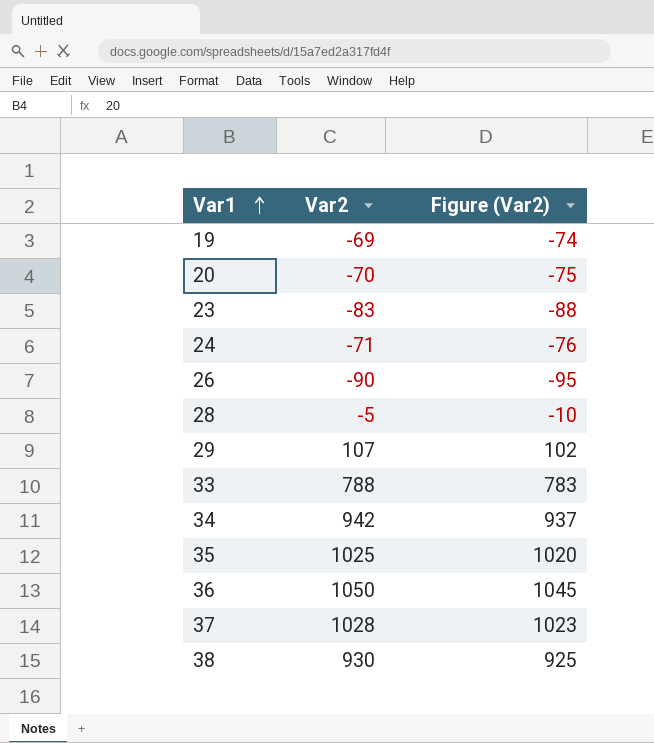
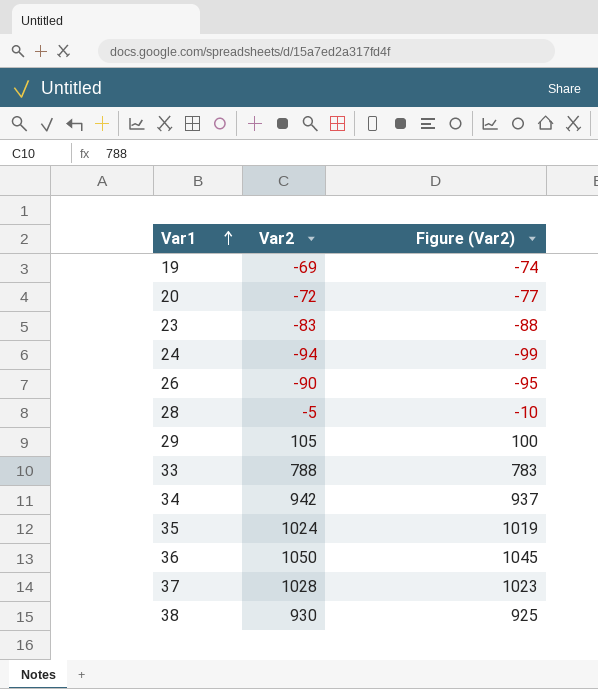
20 | Var2: -70 -> -72
20 | Figure (Var2): -75 -> -77
24 | Var2: -71 -> -94
24 | Figure (Var2): -76 -> -99
29 | Var2: 107 -> 105
29 | Figure (Var2): 102 -> 100
35 | Var2: 1025 -> 1024
35 | Figure (Var2): 1020 -> 1019

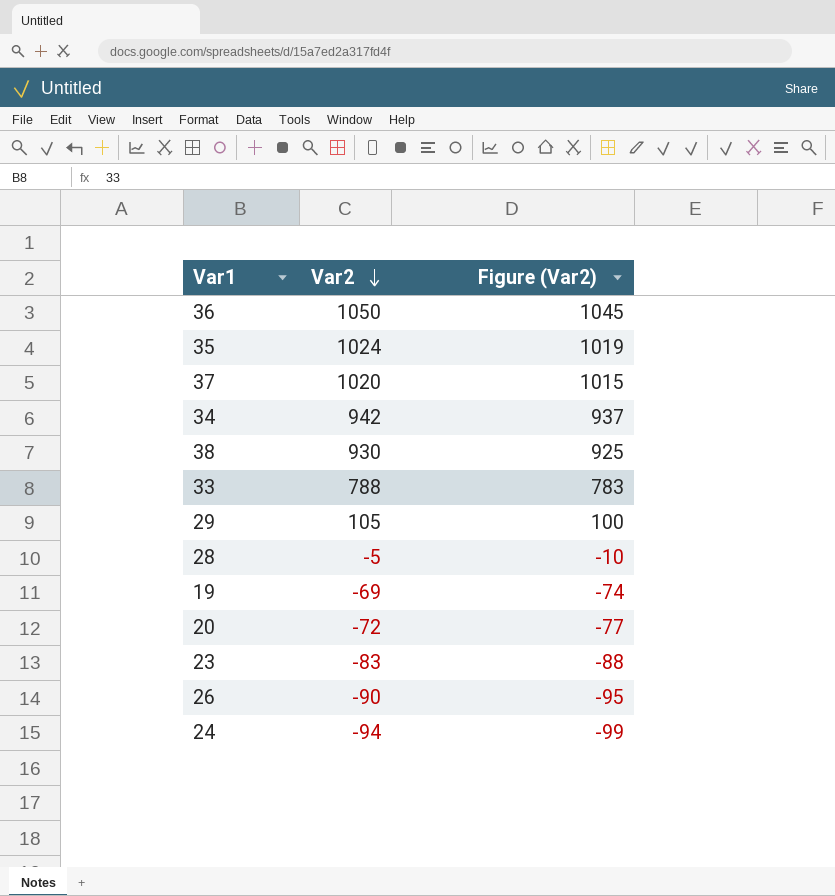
row order: Var1 ascending -> Var2 descending
37 | Var2: 1028 -> 1020
37 | Figure (Var2): 1023 -> 1015

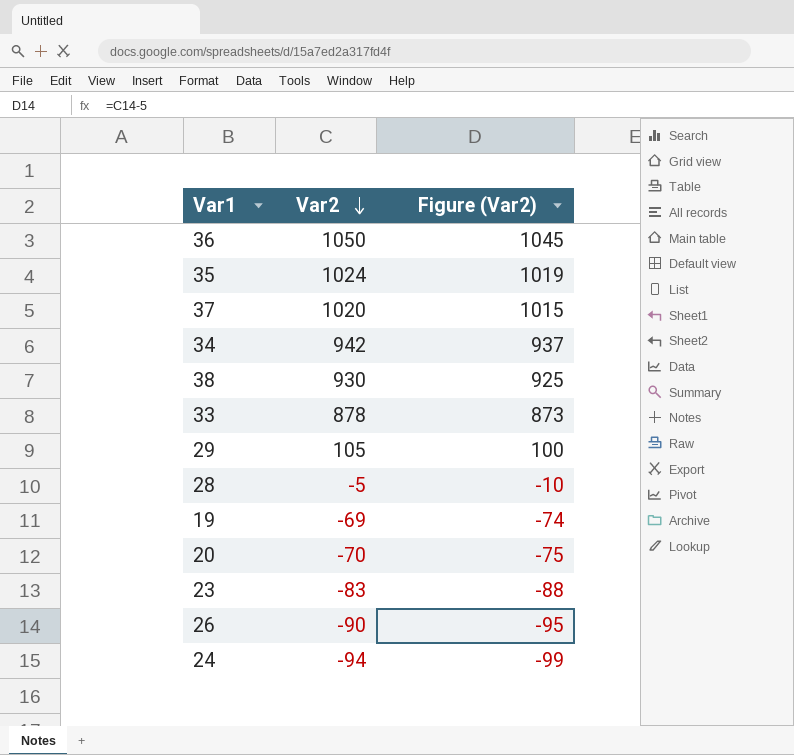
33 | Var2: 788 -> 878
33 | Figure (Var2): 783 -> 873
20 | Var2: -72 -> -70
20 | Figure (Var2): -77 -> -75

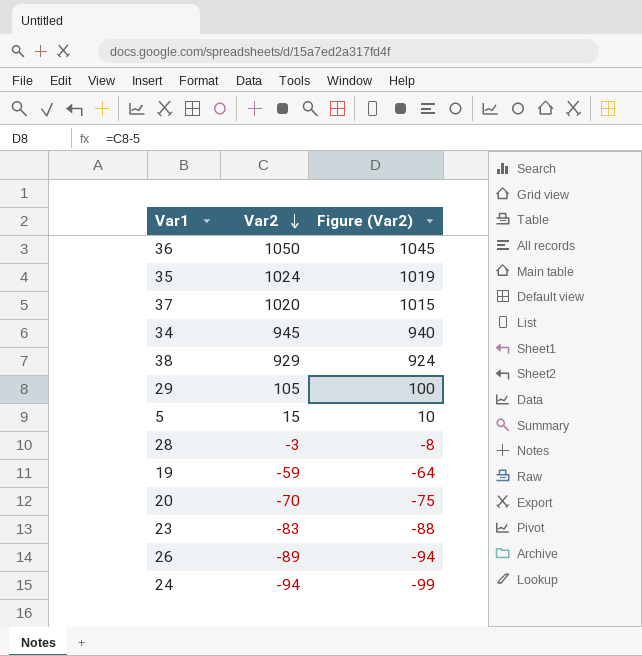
row 33: 878 | 873 -> none
34 | Var2: 942 -> 945
34 | Figure (Var2): 937 -> 940
38 | Var2: 930 -> 929
38 | Figure (Var2): 925 -> 924
row 5: none -> 15 | 10
28 | Var2: -5 -> -3
28 | Figure (Var2): -10 -> -8
19 | Var2: -69 -> -59
19 | Figure (Var2): -74 -> -64
26 | Var2: -90 -> -89
26 | Figure (Var2): -95 -> -94

